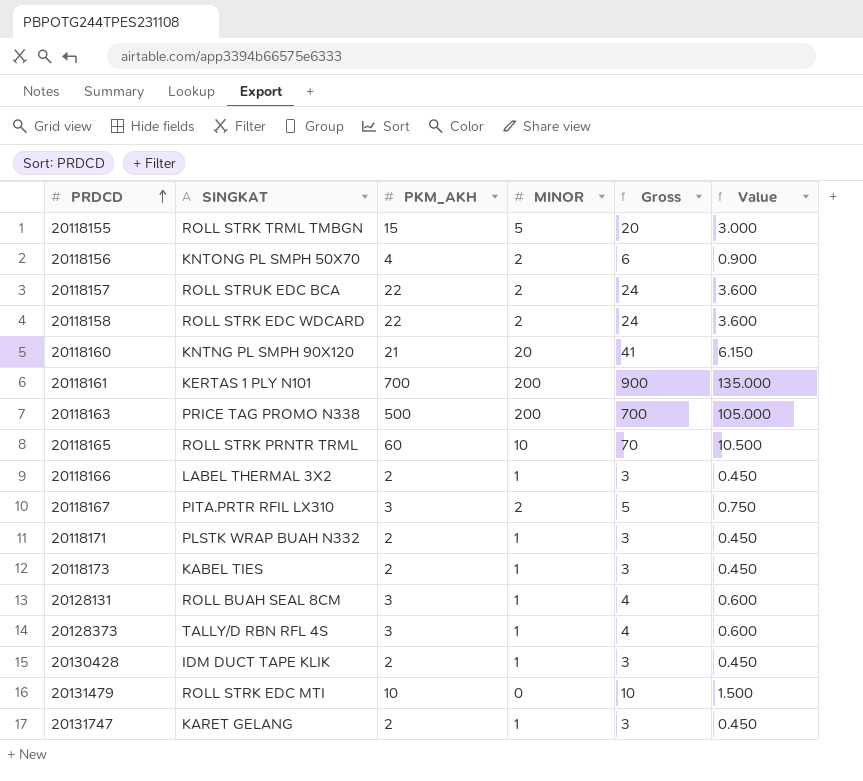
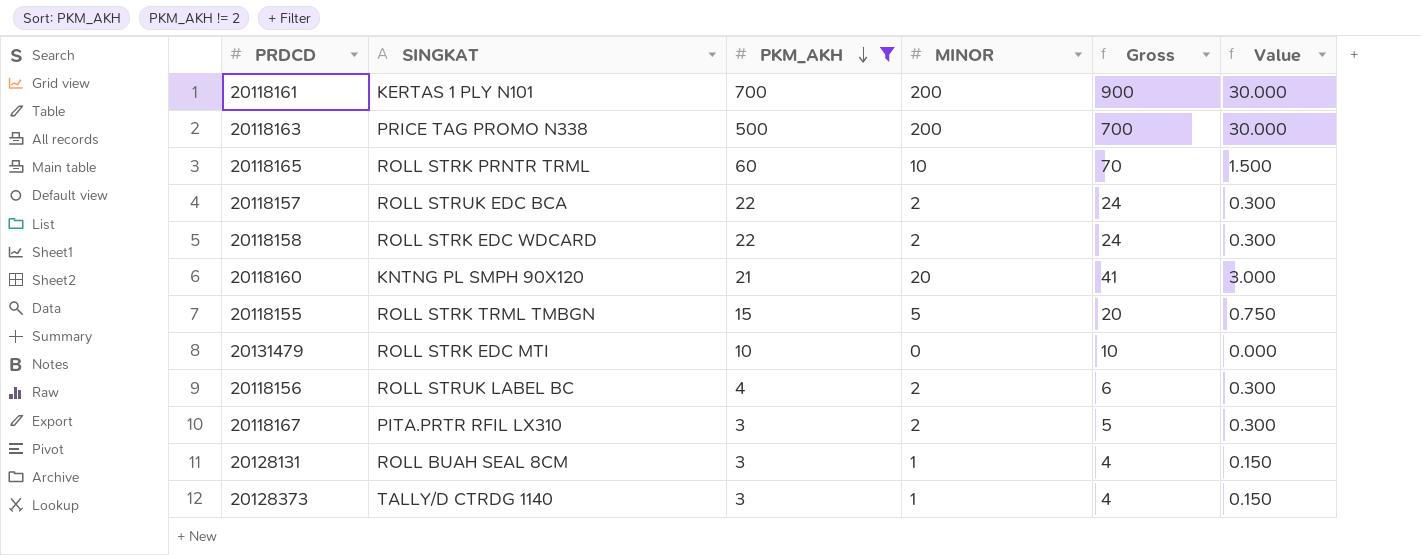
filter: none -> PKM_AKH != 2
row order: PRDCD ascending -> PKM_AKH descending
column Value | formula: [Gross] * 0.15 -> [MINOR] * 0.15
20118156 | SINGKAT: KNTONG PL SMPH 50X70 -> ROLL STRUK LABEL BC
20128373 | SINGKAT: TALLY/D RBN RFL 4S -> TALLY/D CTRDG 1140

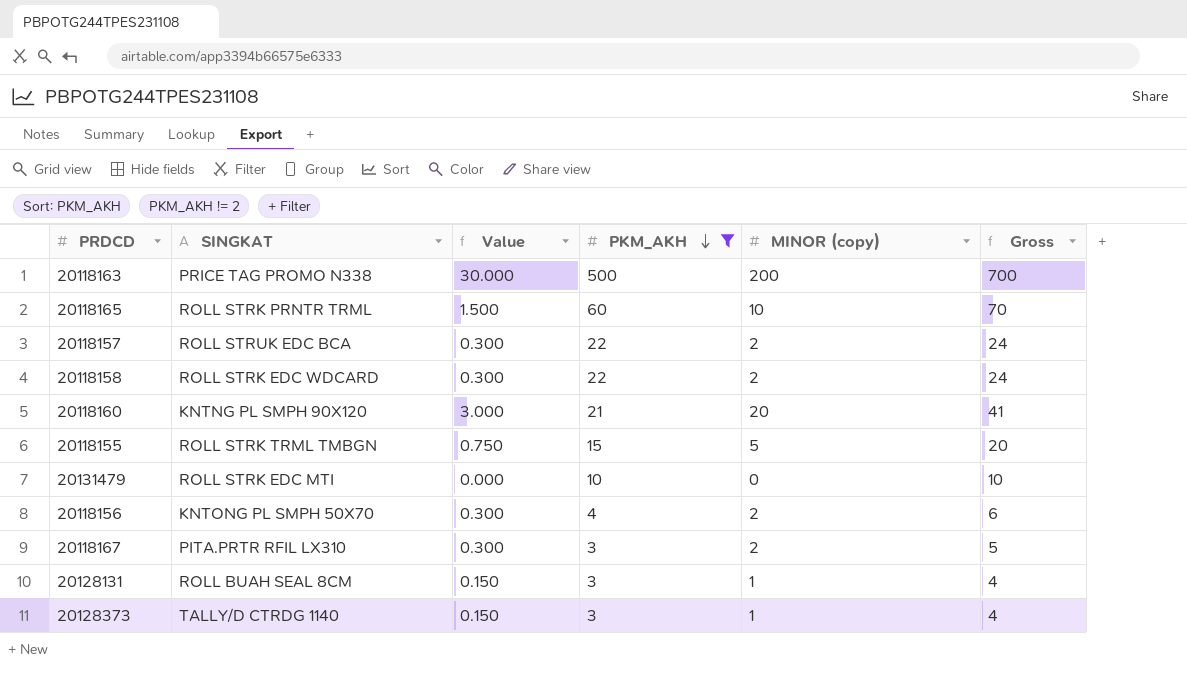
column Value | position: 6 -> 3
column name: MINOR -> MINOR (copy)
row 20118161: KERTAS 1 PLY N101 | 700 | 200 | 900 | 30.000 -> none
20118156 | SINGKAT: ROLL STRUK LABEL BC -> KNTONG PL SMPH 50X70

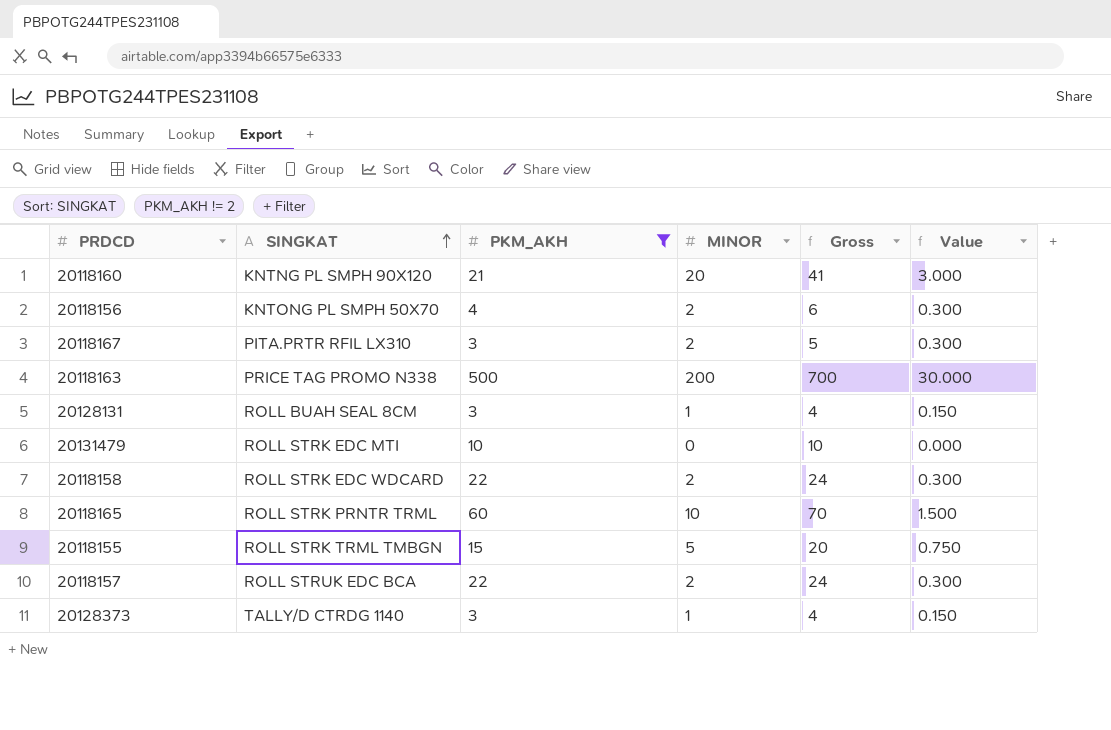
row order: PKM_AKH descending -> SINGKAT ascending
column name: MINOR (copy) -> MINOR
column Value | position: 3 -> 6

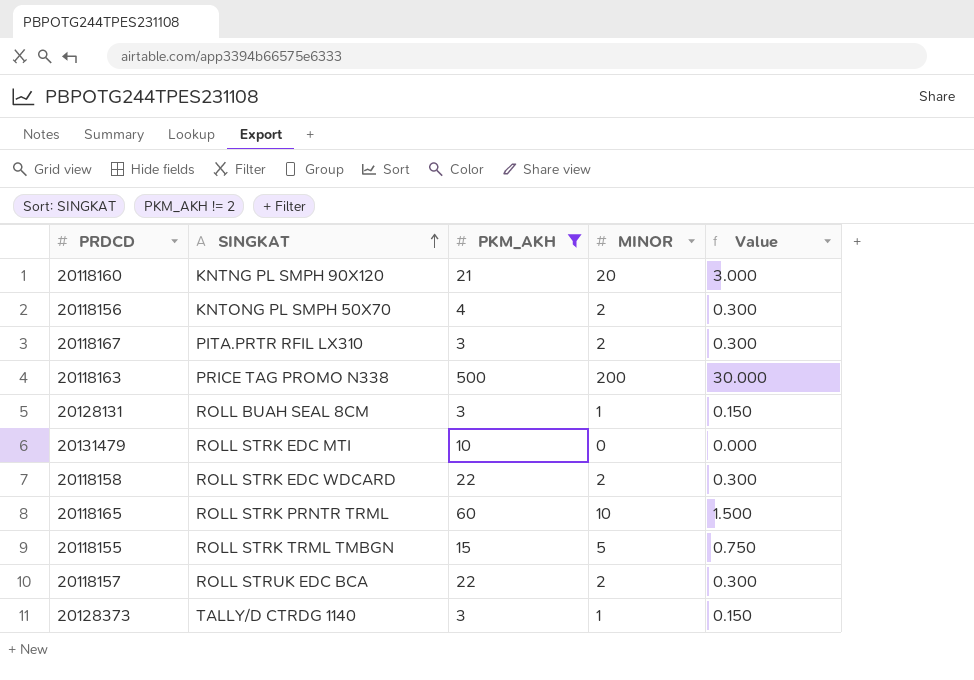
column Gross | formula: [PKM_AKH] + [MINOR] -> none

